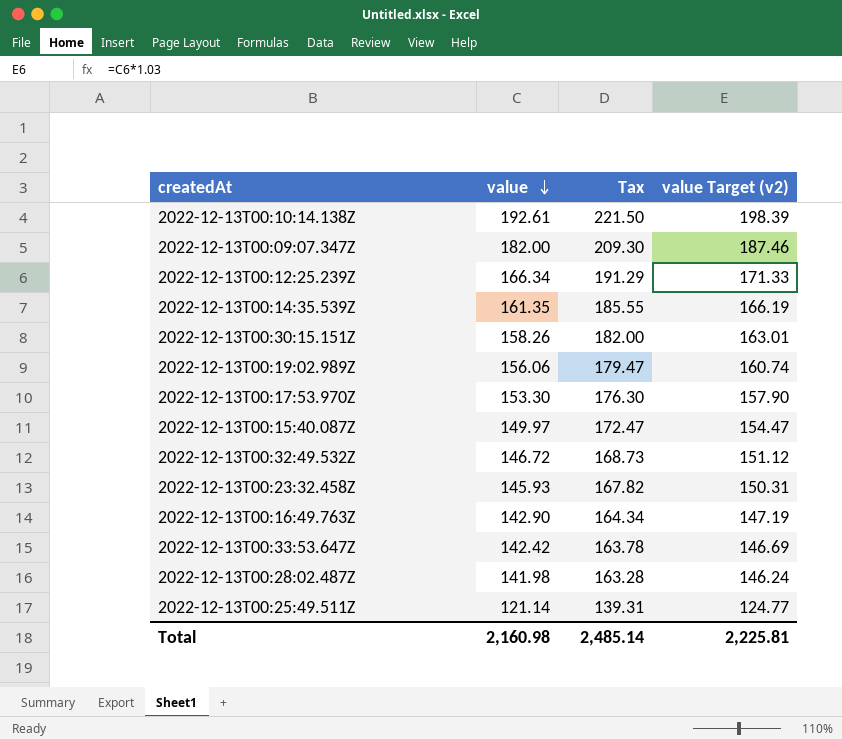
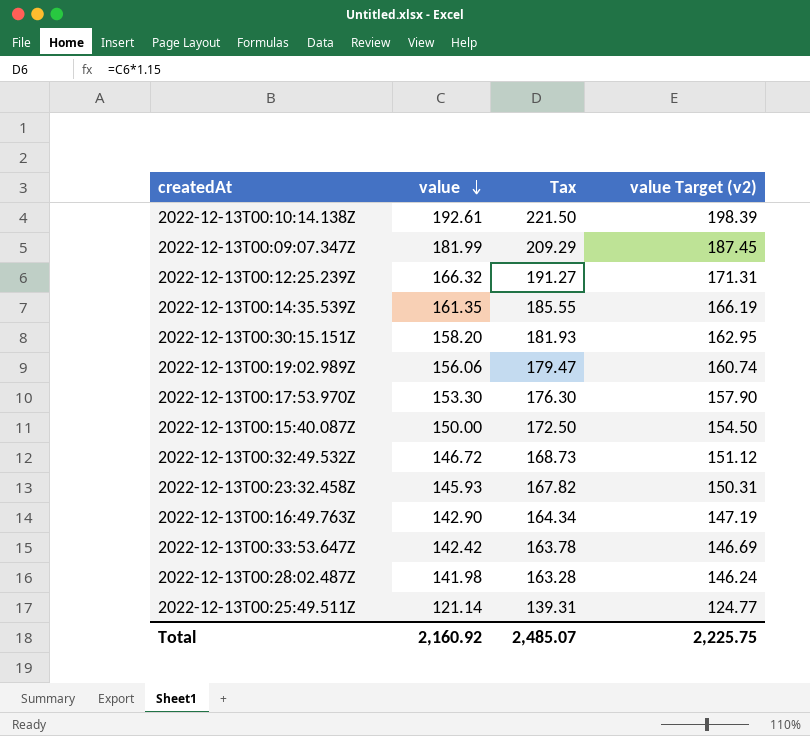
2022-12-13T00:09:07.347Z | value: 182.00 -> 181.99
2022-12-13T00:09:07.347Z | Tax: 209.30 -> 209.29
2022-12-13T00:09:07.347Z | value Target (v2): 187.46 -> 187.45
2022-12-13T00:12:25.239Z | value: 166.34 -> 166.32
2022-12-13T00:12:25.239Z | Tax: 191.29 -> 191.27
2022-12-13T00:12:25.239Z | value Target (v2): 171.33 -> 171.31
2022-12-13T00:30:15.151Z | value: 158.26 -> 158.20
2022-12-13T00:30:15.151Z | Tax: 182.00 -> 181.93
2022-12-13T00:30:15.151Z | value Target (v2): 163.01 -> 162.95
2022-12-13T00:15:40.087Z | value: 149.97 -> 150.00
2022-12-13T00:15:40.087Z | Tax: 172.47 -> 172.50
2022-12-13T00:15:40.087Z | value Target (v2): 154.47 -> 154.50
Total | value: 2,160.98 -> 2,160.92
Total | Tax: 2,485.14 -> 2,485.07
Total | value Target (v2): 2,225.81 -> 2,225.75

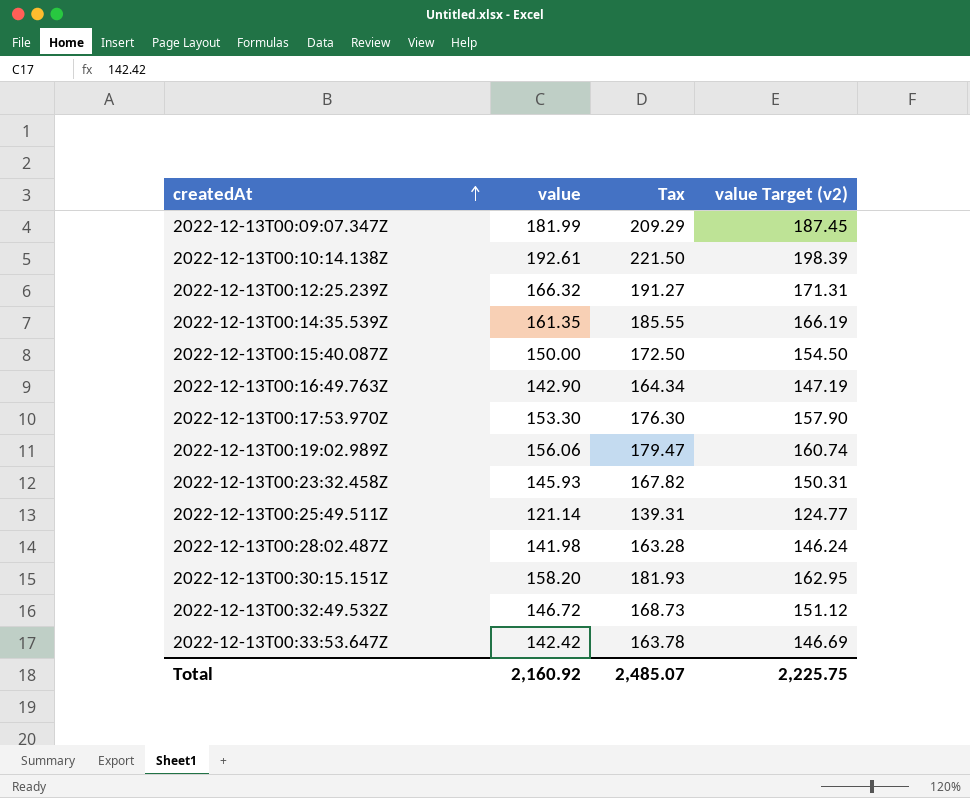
row order: value descending -> createdAt ascending

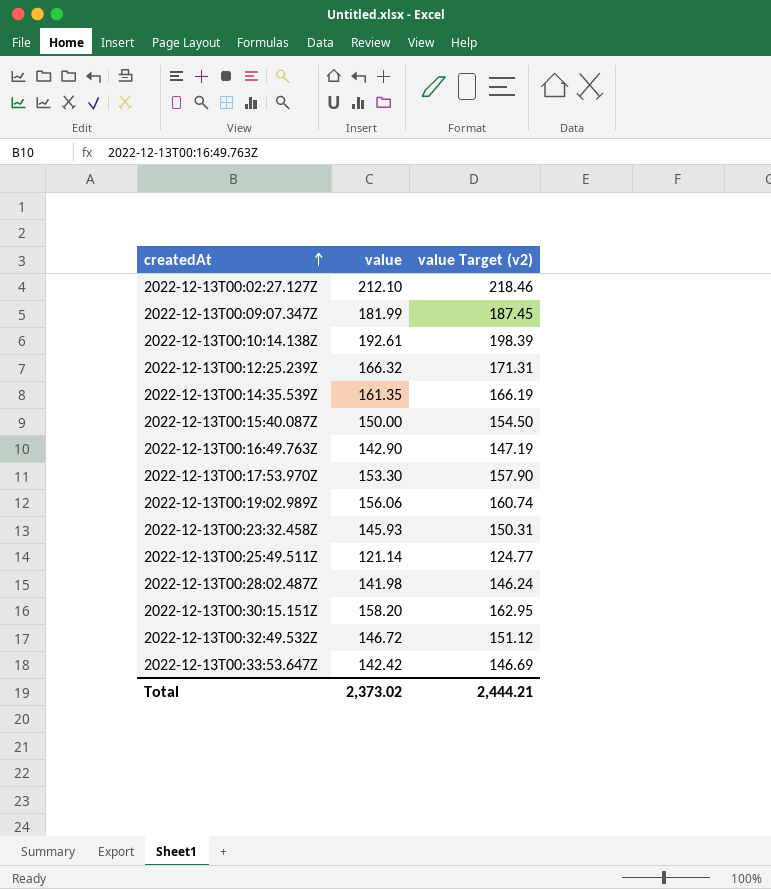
column Tax | formula: [value] * 1.15 -> none
row 2022-12-13T00:02:27.127Z: none -> 212.10 | 218.46
Total | value: 2,160.92 -> 2,373.02
Total | value Target (v2): 2,225.75 -> 2,444.21

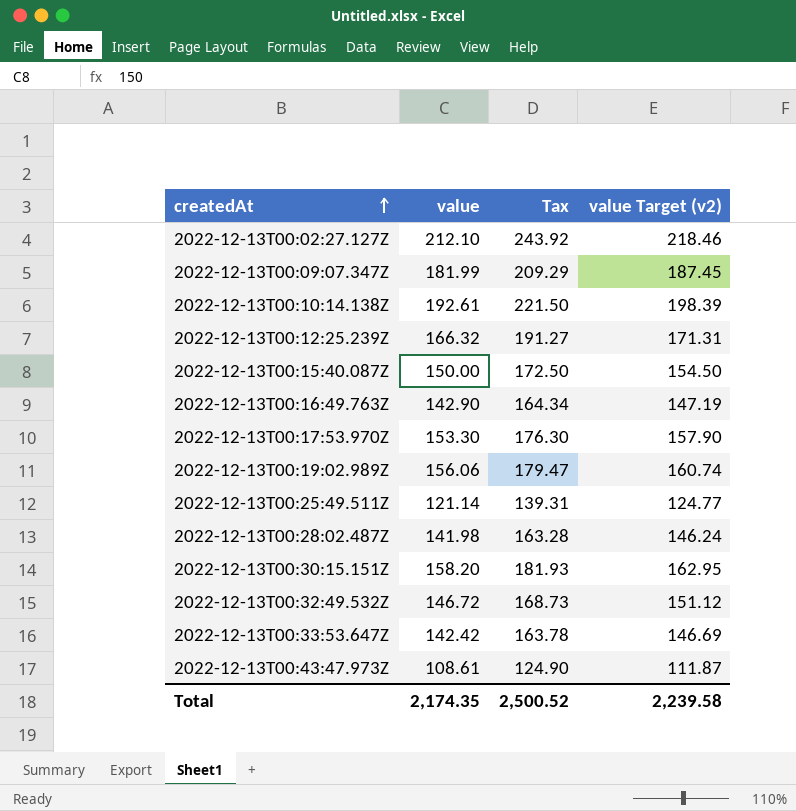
column Tax | formula: none -> [value] * 1.15
row 2022-12-13T00:14:35.539Z: 161.35 | 166.19 -> none
row 2022-12-13T00:23:32.458Z: 145.93 | 150.31 -> none
row 2022-12-13T00:43:47.973Z: none -> 108.61 | 124.90 | 111.87
Total | value: 2,373.02 -> 2,174.35
Total | value Target (v2): 2,444.21 -> 2,239.58

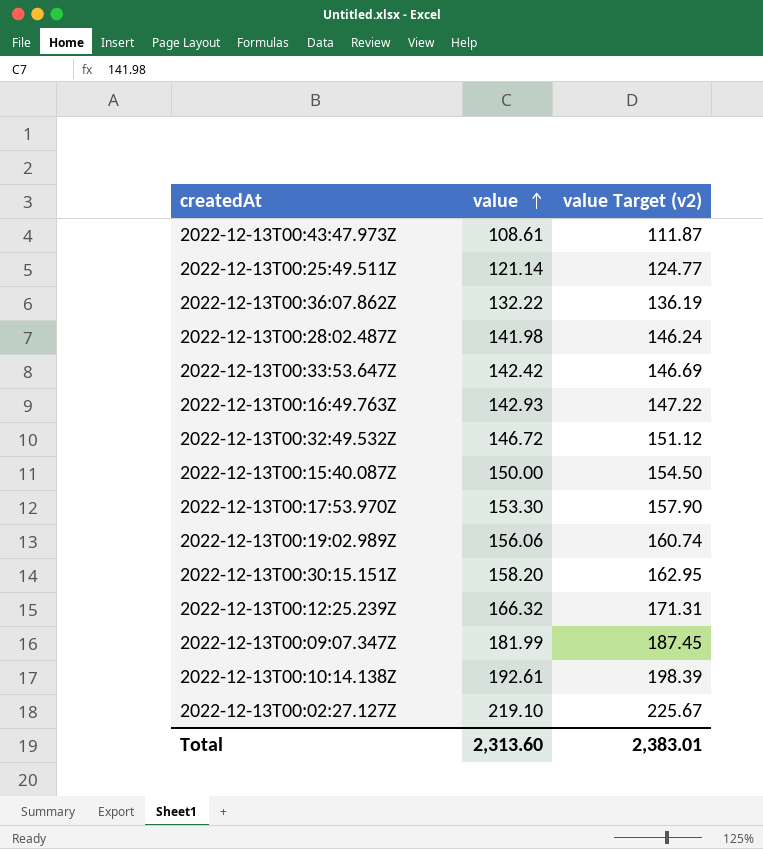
row order: createdAt ascending -> value ascending
column Tax | formula: [value] * 1.15 -> none
row 2022-12-13T00:36:07.862Z: none -> 132.22 | 136.19
2022-12-13T00:16:49.763Z | value: 142.90 -> 142.93
2022-12-13T00:16:49.763Z | value Target (v2): 147.19 -> 147.22
2022-12-13T00:02:27.127Z | value: 212.10 -> 219.10
2022-12-13T00:02:27.127Z | value Target (v2): 218.46 -> 225.67
Total | value: 2,174.35 -> 2,313.60
Total | value Target (v2): 2,239.58 -> 2,383.01

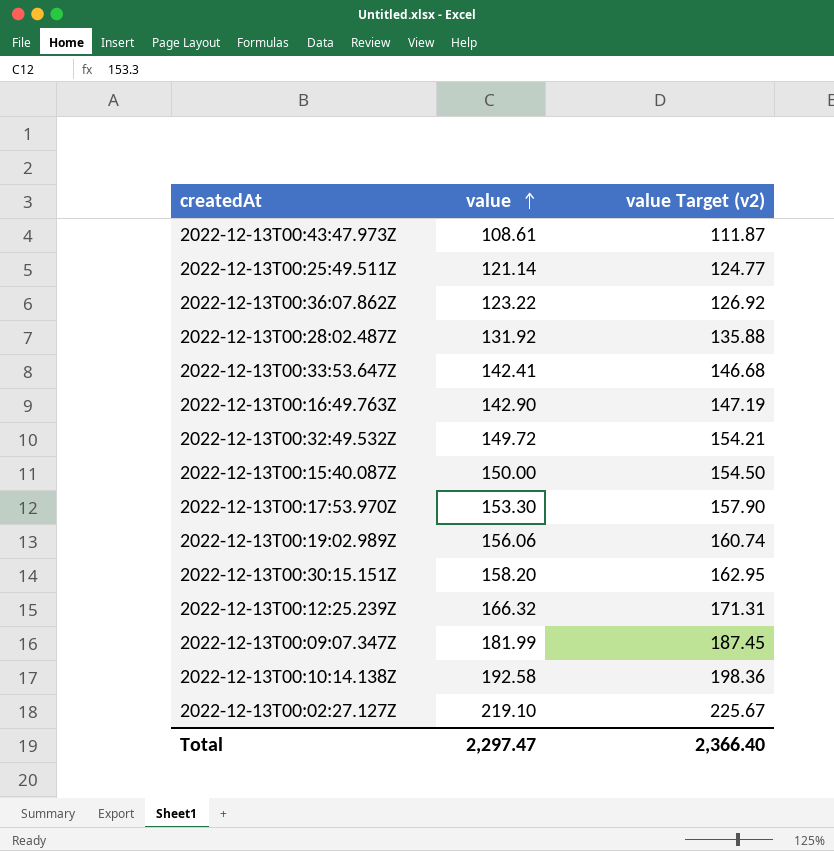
2022-12-13T00:36:07.862Z | value: 132.22 -> 123.22
2022-12-13T00:36:07.862Z | value Target (v2): 136.19 -> 126.92
2022-12-13T00:28:02.487Z | value: 141.98 -> 131.92
2022-12-13T00:28:02.487Z | value Target (v2): 146.24 -> 135.88
2022-12-13T00:33:53.647Z | value: 142.42 -> 142.41
2022-12-13T00:33:53.647Z | value Target (v2): 146.69 -> 146.68
2022-12-13T00:16:49.763Z | value: 142.93 -> 142.90
2022-12-13T00:16:49.763Z | value Target (v2): 147.22 -> 147.19
2022-12-13T00:32:49.532Z | value: 146.72 -> 149.72
2022-12-13T00:32:49.532Z | value Target (v2): 151.12 -> 154.21
2022-12-13T00:10:14.138Z | value: 192.61 -> 192.58
2022-12-13T00:10:14.138Z | value Target (v2): 198.39 -> 198.36
Total | value: 2,313.60 -> 2,297.47
Total | value Target (v2): 2,383.01 -> 2,366.40

